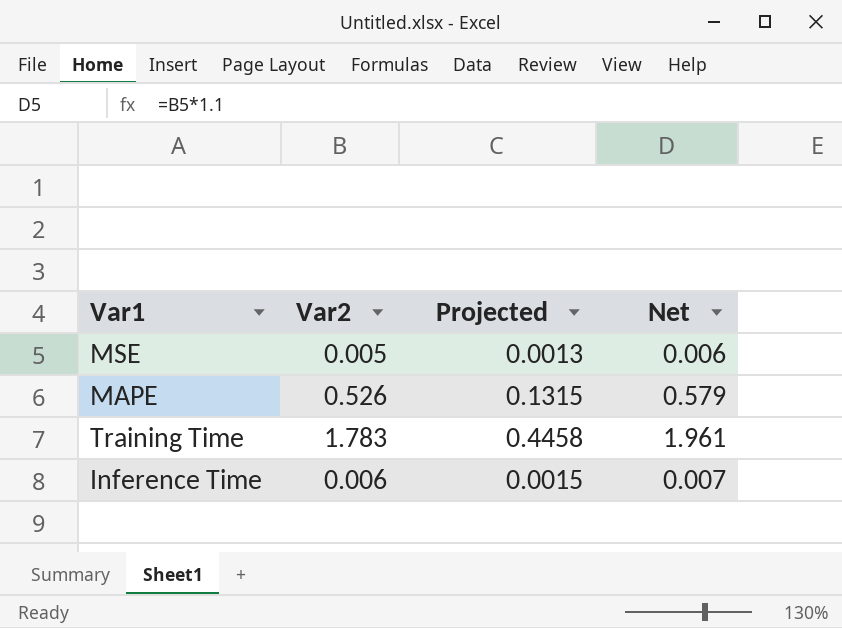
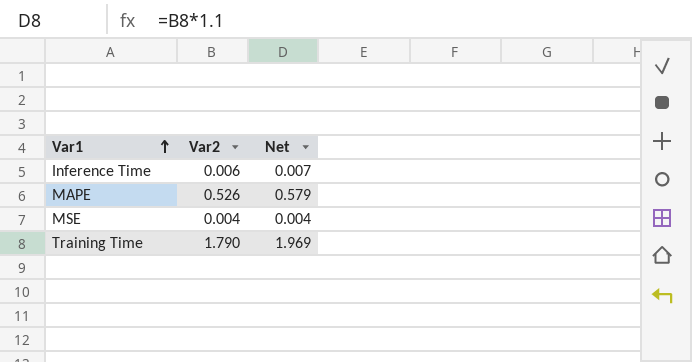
row order: none -> Var1 ascending
column Projected | formula: [Var2] * 0.25 -> none
MSE | Var2: 0.005 -> 0.004
MSE | Net: 0.006 -> 0.004
Training Time | Var2: 1.783 -> 1.790
Training Time | Net: 1.961 -> 1.969

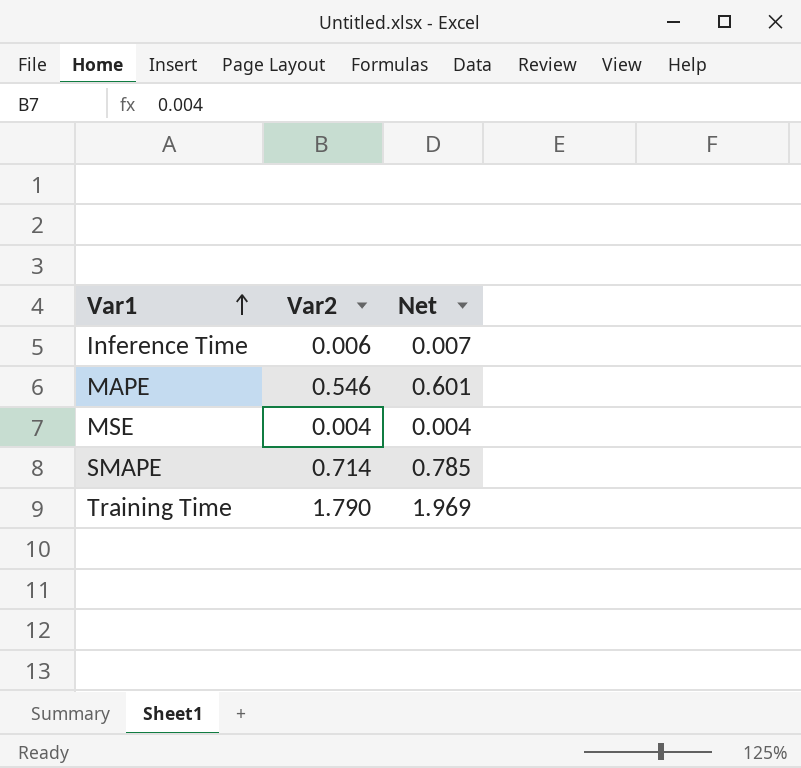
MAPE | Var2: 0.526 -> 0.546
MAPE | Net: 0.579 -> 0.601
row SMAPE: none -> 0.714 | 0.785

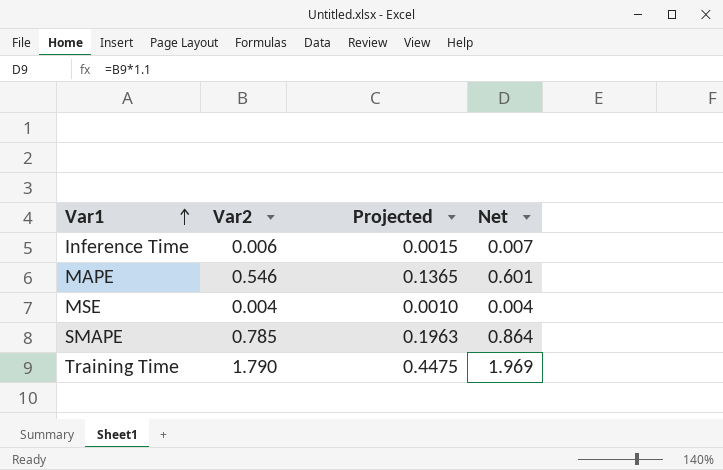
column Projected | formula: none -> [Var2] * 0.25
SMAPE | Var2: 0.714 -> 0.785
SMAPE | Net: 0.785 -> 0.864

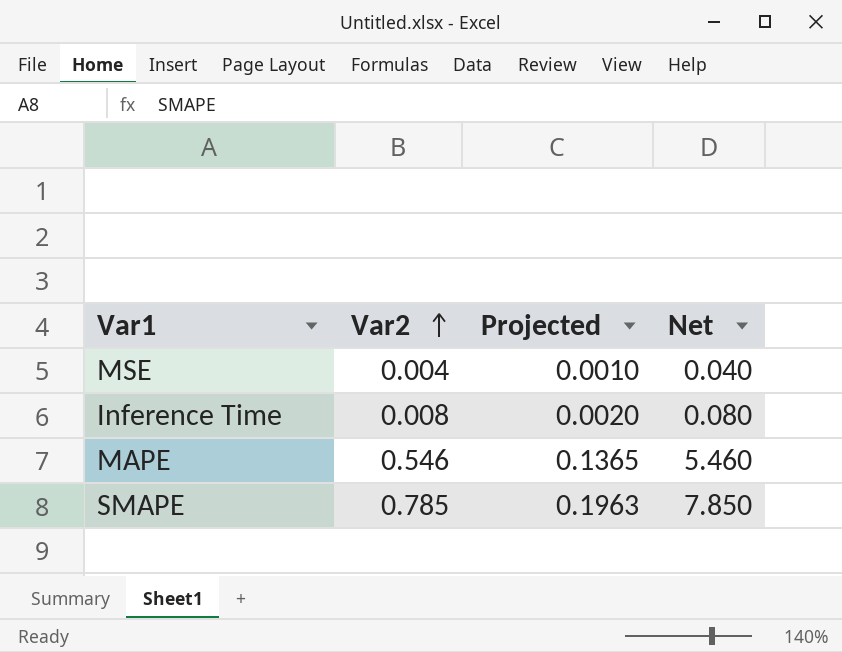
row order: Var1 ascending -> Var2 ascending
column Net | formula: [Var2] * 1.1 -> [Var2] * 10
row Training Time: 1.790 | 0.4475 | 1.969 -> none
Inference Time | Var2: 0.006 -> 0.008
Inference Time | Projected: 0.0015 -> 0.0020

